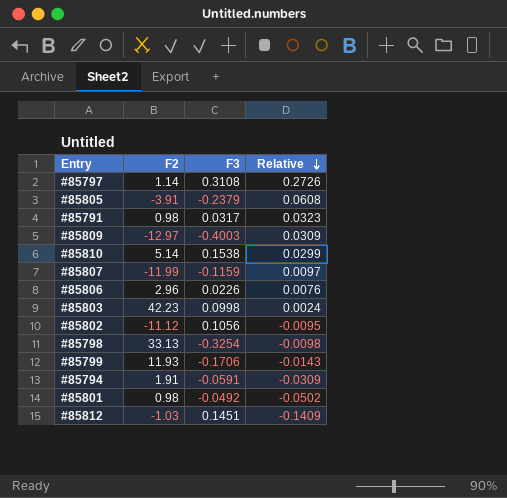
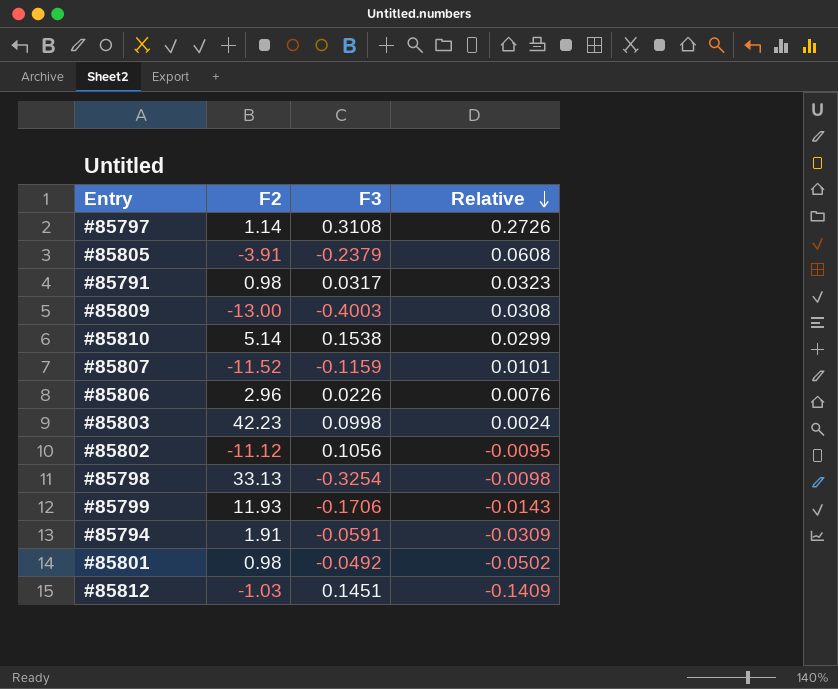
#85809 | F2: -12.97 -> -13.00
#85809 | Relative: 0.0309 -> 0.0308
#85807 | F2: -11.99 -> -11.52
#85807 | Relative: 0.0097 -> 0.0101

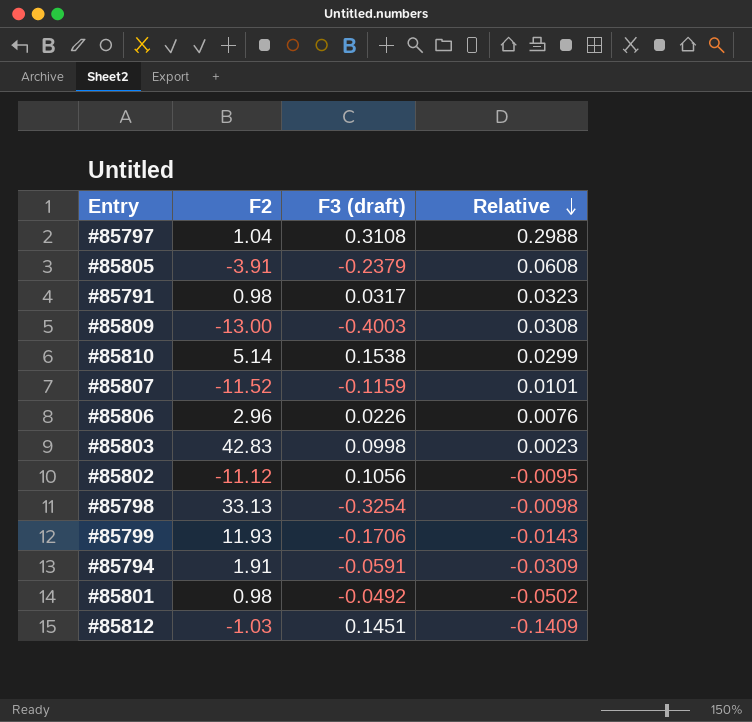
column name: F3 -> F3 (draft)
#85797 | F2: 1.14 -> 1.04
#85797 | Relative: 0.2726 -> 0.2988
#85803 | F2: 42.23 -> 42.83
#85803 | Relative: 0.0024 -> 0.0023

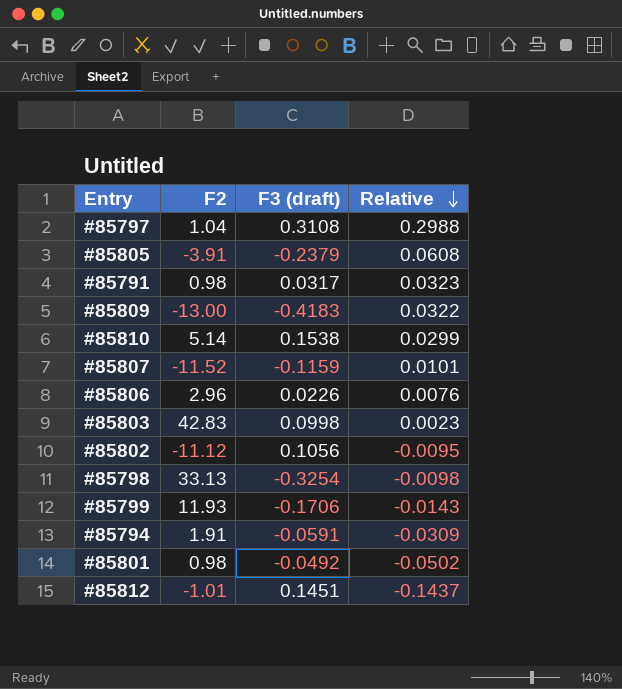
#85809 | F3 (draft): -0.4003 -> -0.4183
#85809 | Relative: 0.0308 -> 0.0322
#85812 | F2: -1.03 -> -1.01
#85812 | Relative: -0.1409 -> -0.1437

